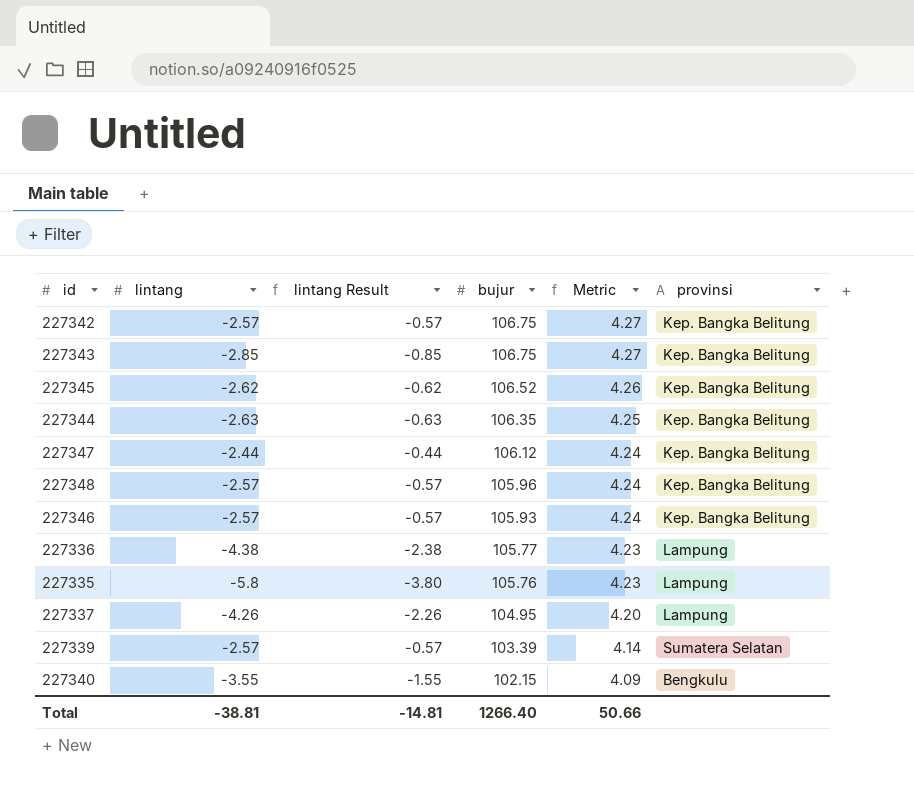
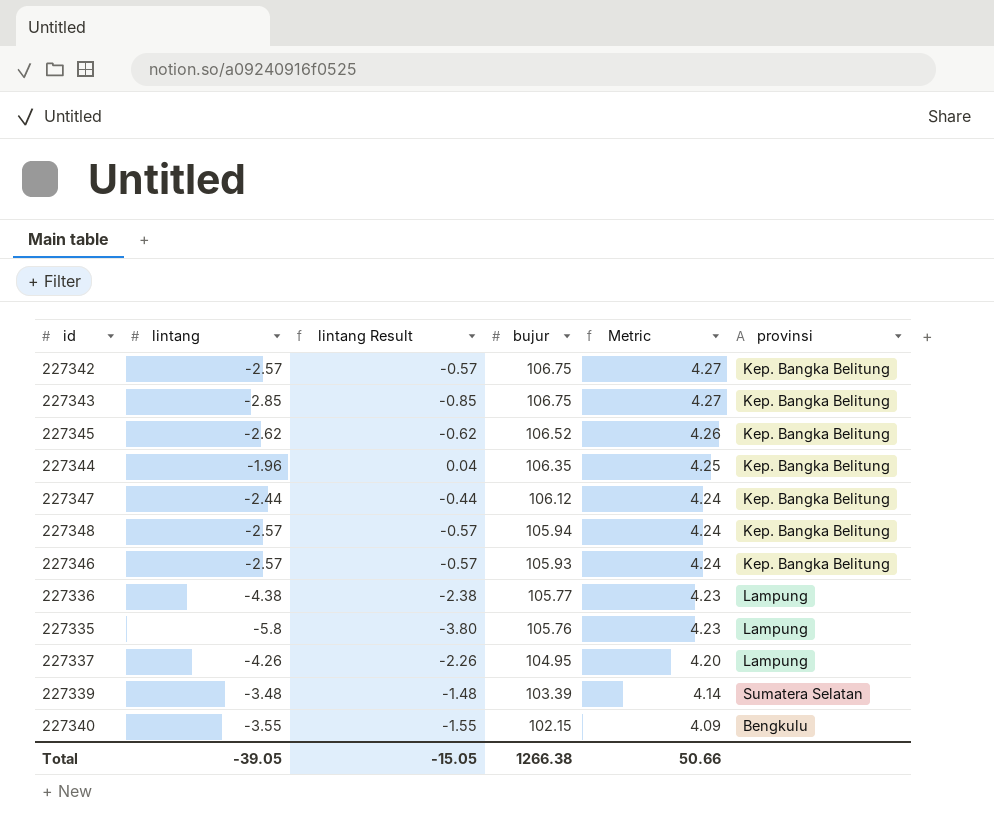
227344 | lintang: -2.63 -> -1.96
227344 | lintang Result: -0.63 -> 0.04
227348 | bujur: 105.96 -> 105.94
227339 | lintang: -2.57 -> -3.48
227339 | lintang Result: -0.57 -> -1.48
Total | lintang: -38.81 -> -39.05
Total | lintang Result: -14.81 -> -15.05
Total | bujur: 1266.40 -> 1266.38

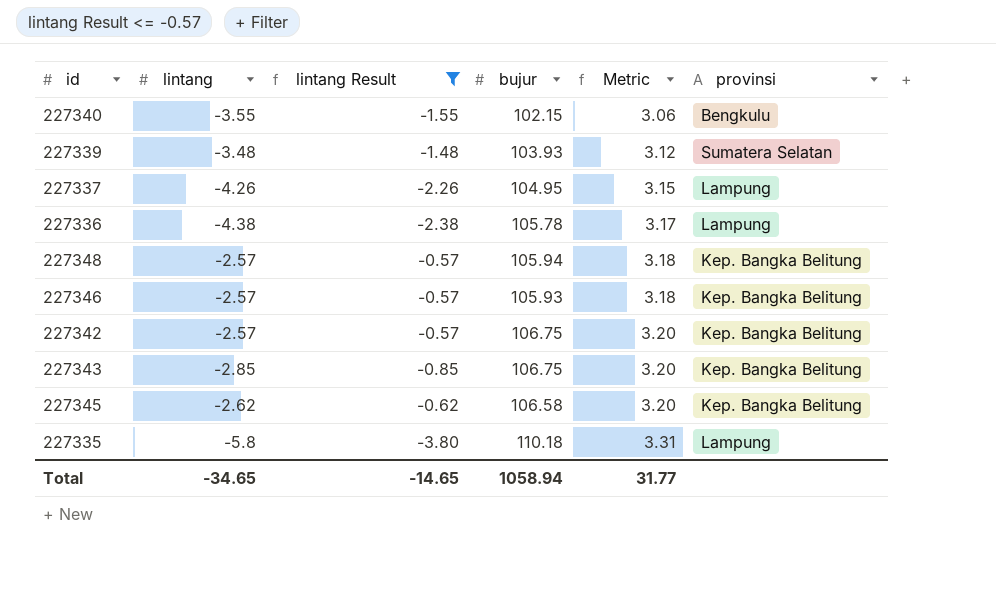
filter: none -> lintang Result <= -0.57
row order: bujur descending -> Metric ascending
column Metric | formula: [bujur] * 0.04 -> [bujur] * 0.03
227339 | bujur: 103.39 -> 103.93
227336 | bujur: 105.77 -> 105.78
227345 | bujur: 106.52 -> 106.58
227335 | bujur: 105.76 -> 110.18
Total | lintang: -39.05 -> -34.65
Total | lintang Result: -15.05 -> -14.65
Total | bujur: 1266.38 -> 1058.94
Total | Metric: 50.66 -> 31.77

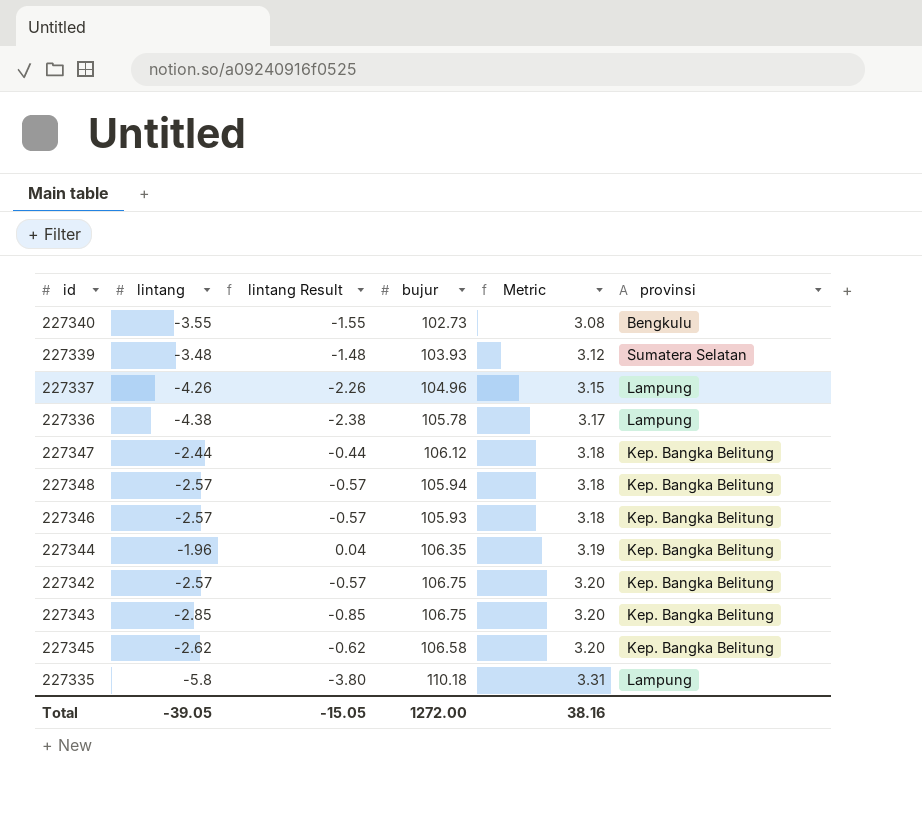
filter: lintang Result <= -0.57 -> none
227340 | bujur: 102.15 -> 102.73
227340 | Metric: 3.06 -> 3.08
227337 | bujur: 104.95 -> 104.96
Total | lintang: -34.65 -> -39.05
Total | lintang Result: -14.65 -> -15.05
Total | bujur: 1058.94 -> 1272.00
Total | Metric: 31.77 -> 38.16

